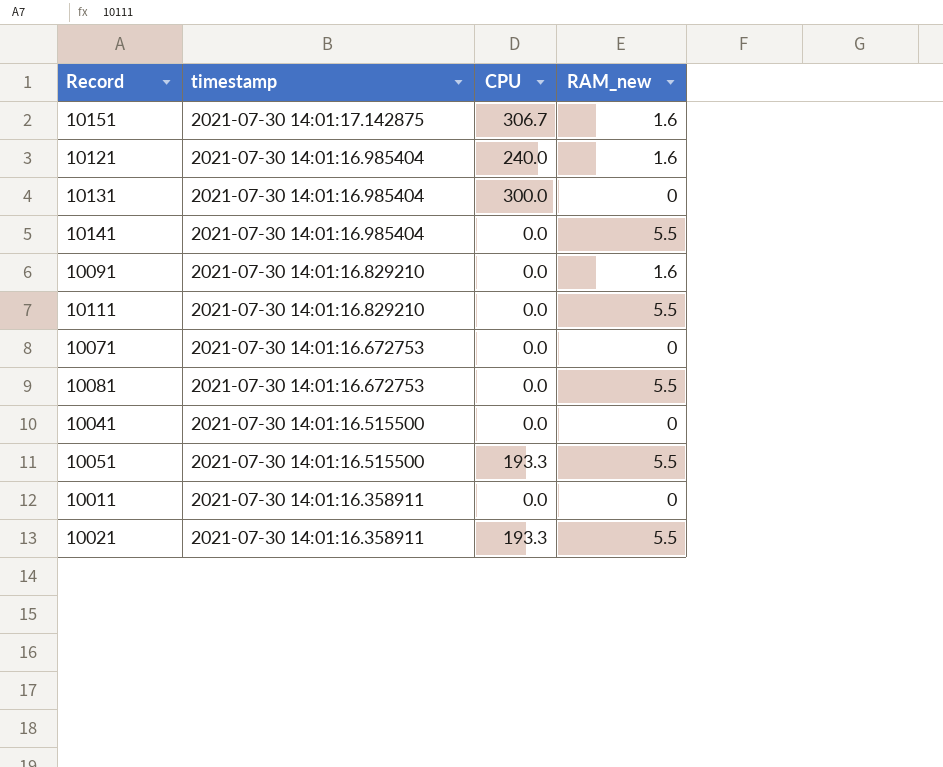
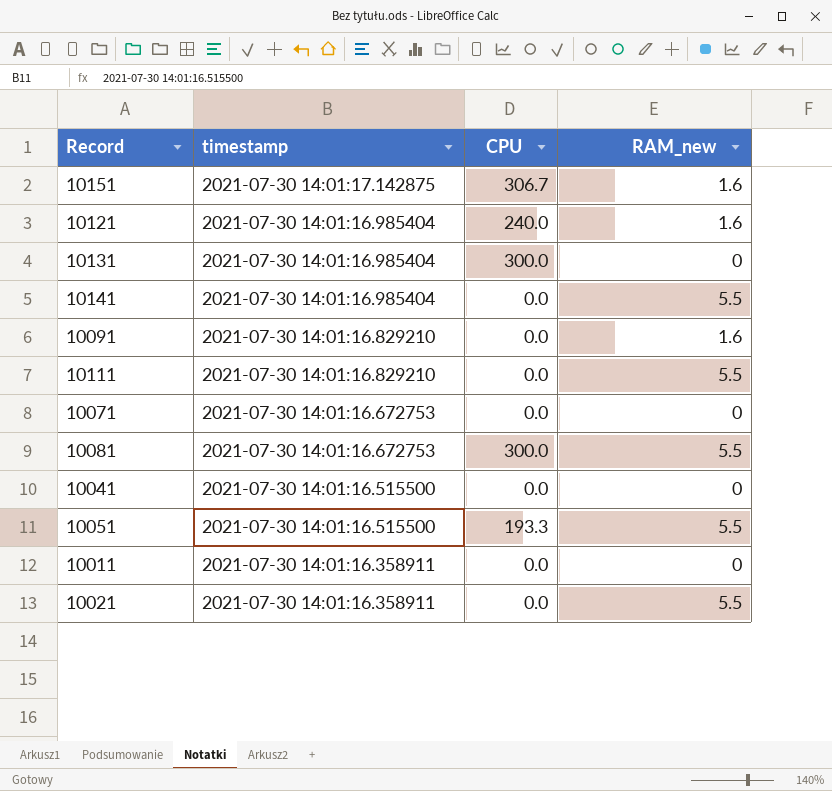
10081 | CPU: 0.0 -> 300.0
10021 | CPU: 193.3 -> 0.0

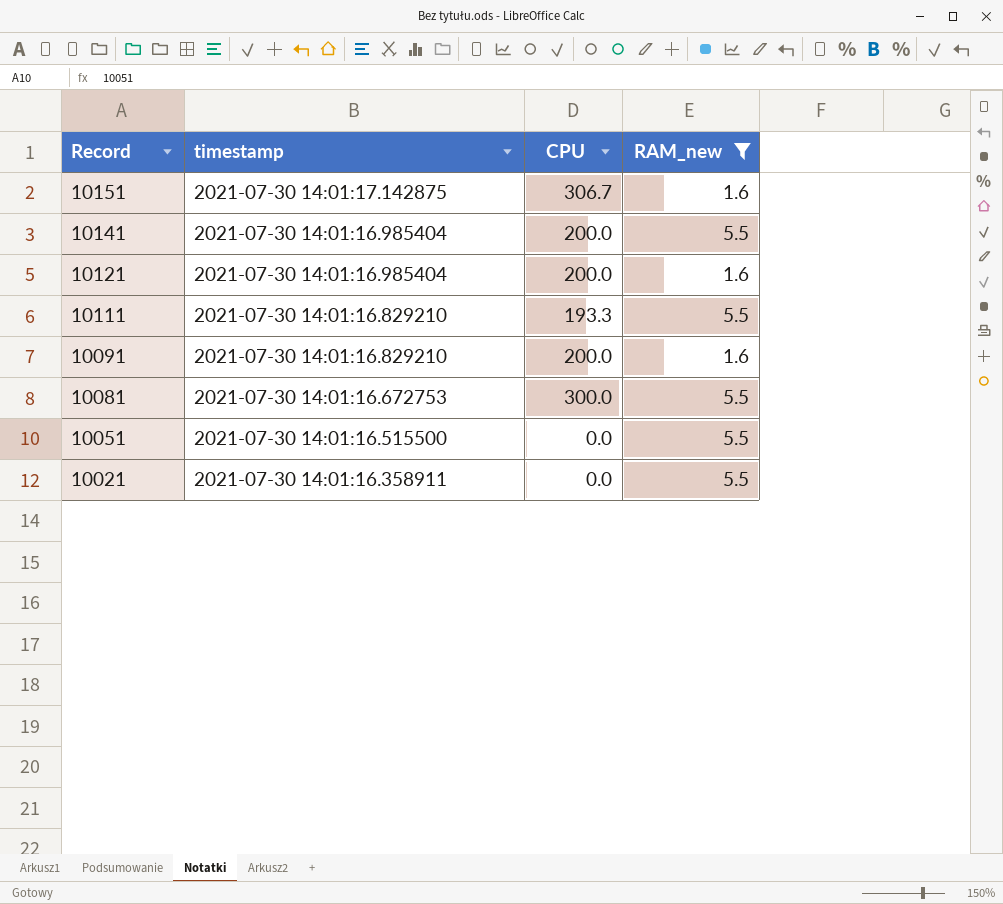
filter: none -> RAM_new != 0
row order: timestamp descending -> Record descending
10141 | CPU: 0.0 -> 200.0
10121 | CPU: 240.0 -> 200.0
10111 | CPU: 0.0 -> 193.3
10091 | CPU: 0.0 -> 200.0
10051 | CPU: 193.3 -> 0.0

